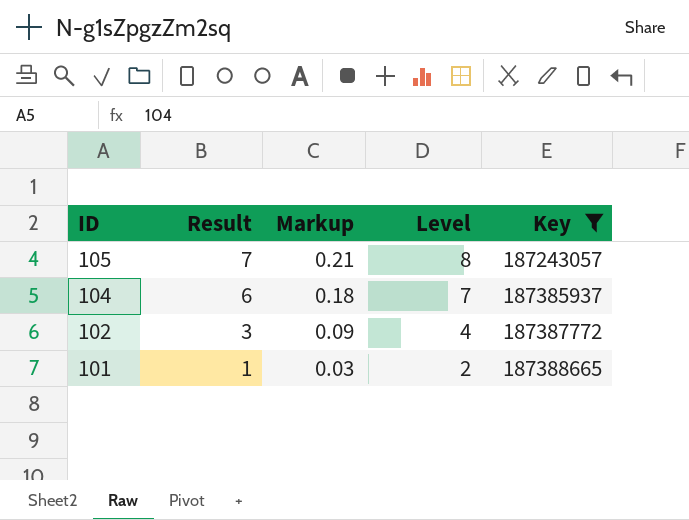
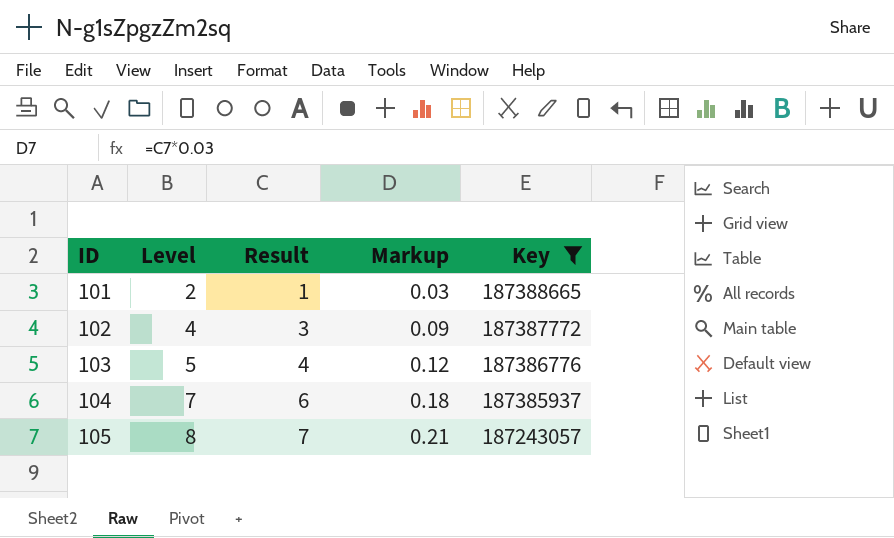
row order: ID descending -> ID ascending
column Level | position: 4 -> 2
row 103: none -> 5 | 4 | 0.12 | 187386776

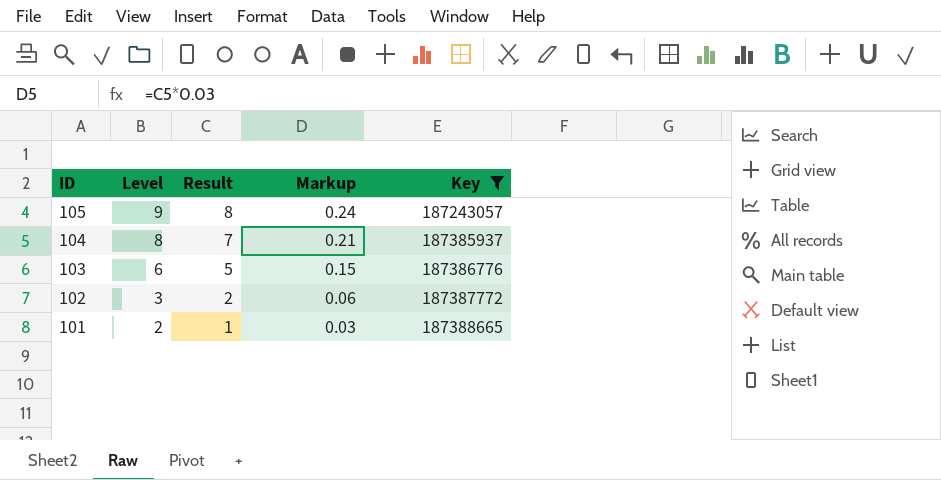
row order: ID ascending -> ID descending
105 | Level: 8 -> 9
105 | Result: 7 -> 8
105 | Markup: 0.21 -> 0.24
104 | Level: 7 -> 8
104 | Result: 6 -> 7
104 | Markup: 0.18 -> 0.21
103 | Level: 5 -> 6
103 | Result: 4 -> 5
103 | Markup: 0.12 -> 0.15
102 | Level: 4 -> 3
102 | Result: 3 -> 2
102 | Markup: 0.09 -> 0.06

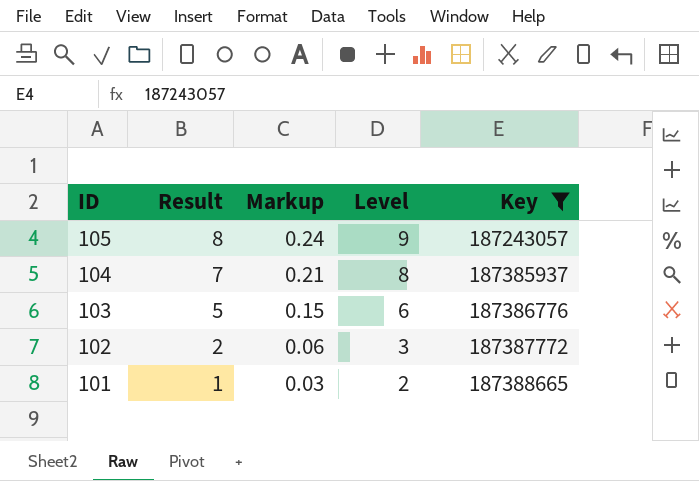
column Level | position: 2 -> 4

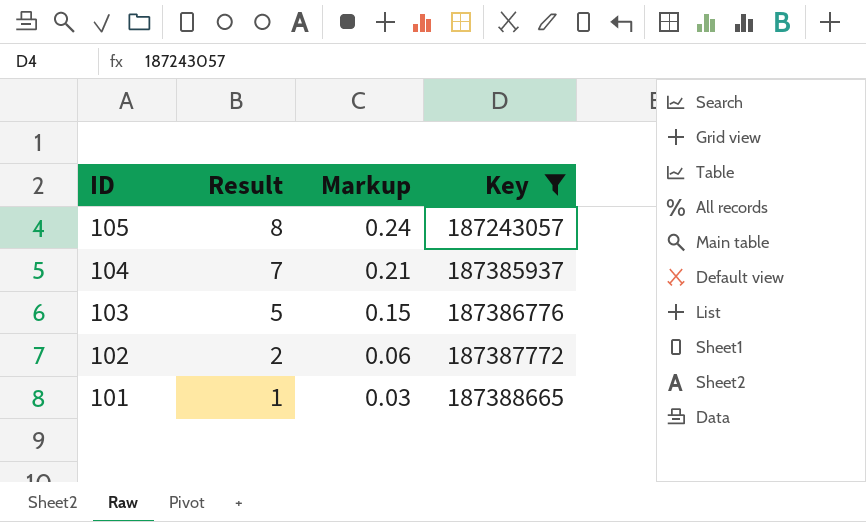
column Level | formula: [Result] + 1 -> none

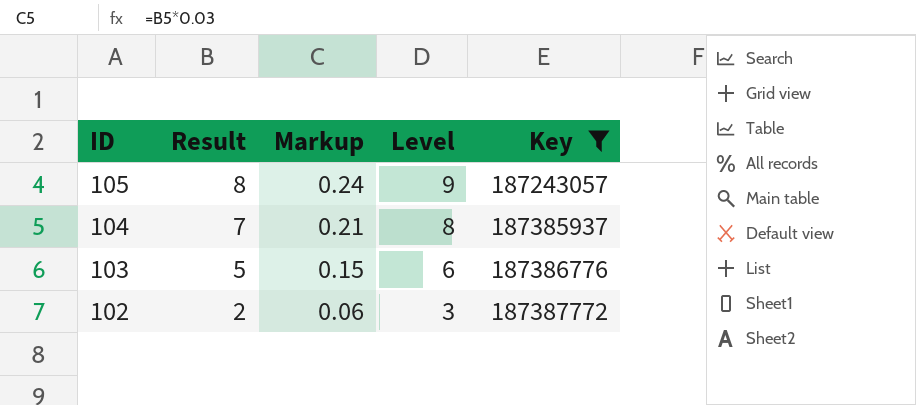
column Level | formula: none -> [Result] + 1
row 101: 1 | 0.03 | 187388665 -> none

